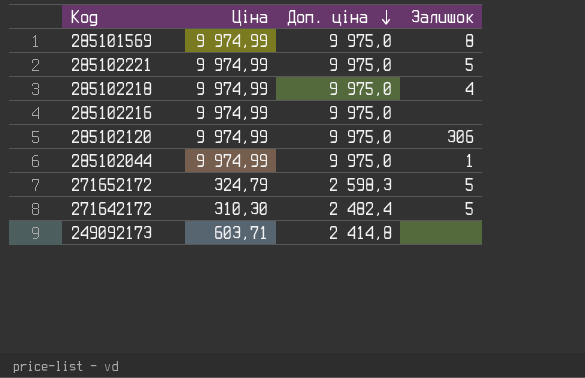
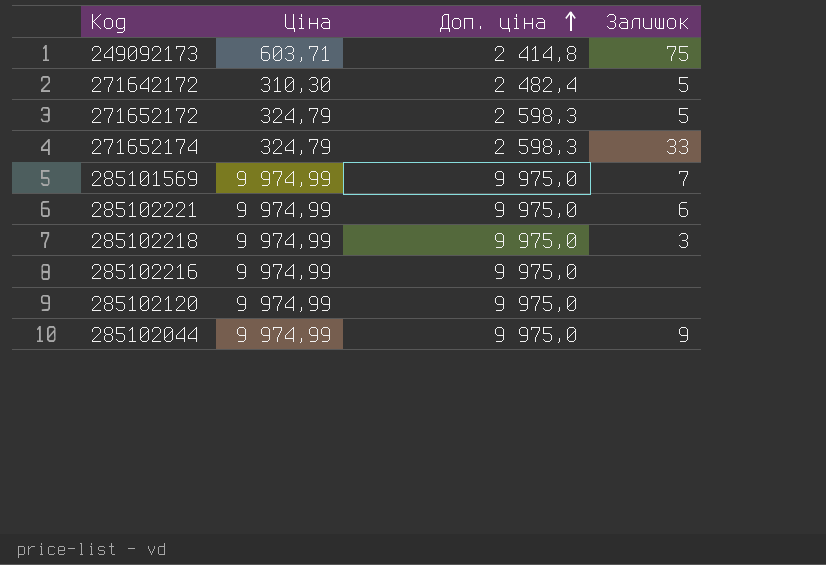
row order: Доп. ціна descending -> Доп. ціна ascending
249092173 | Залишок: none -> 75
row 271652174: none -> 324,79 | 2 598,3 | 33
285101569 | Залишок: 8 -> 7
285102221 | Залишок: 5 -> 6
285102218 | Залишок: 4 -> 3
285102120 | Залишок: 306 -> none
285102044 | Залишок: 1 -> 9

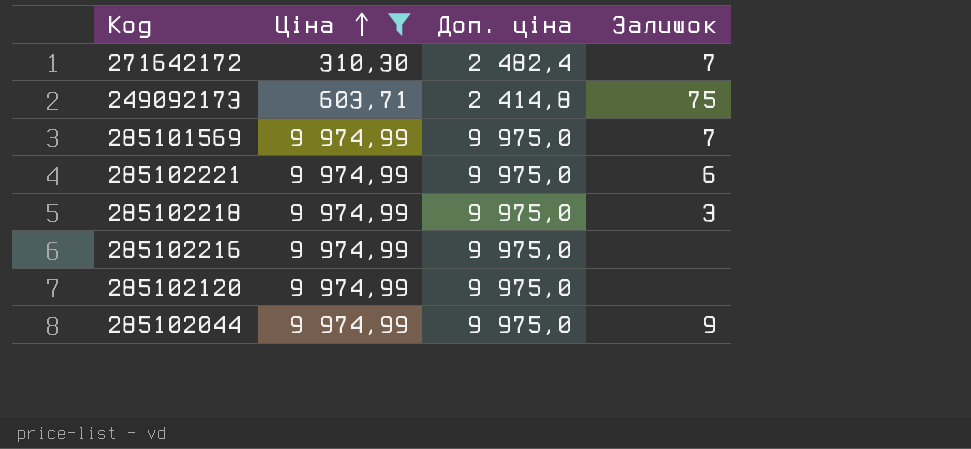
filter: none -> Ціна != 324,79
row order: Доп. ціна ascending -> Ціна ascending
271642172 | Залишок: 5 -> 7

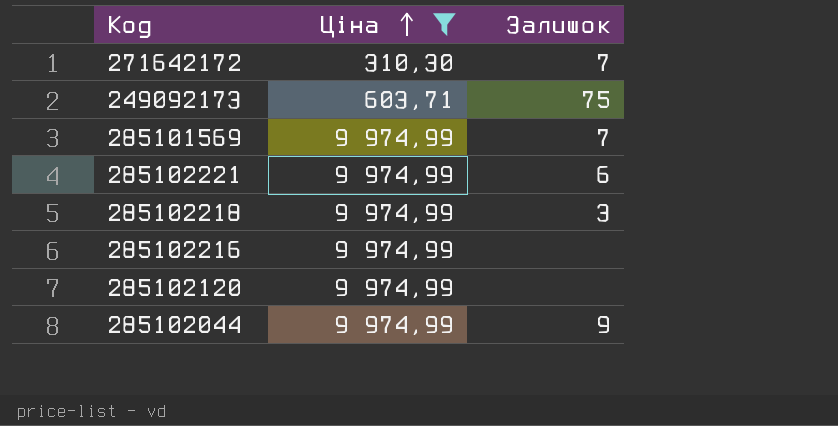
column Доп. ціна | position: 3 -> none

